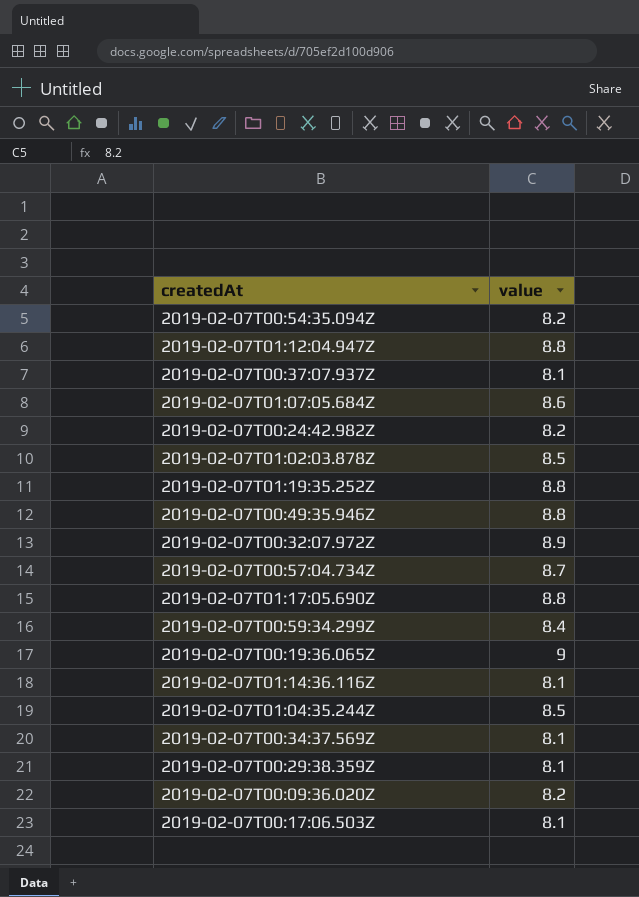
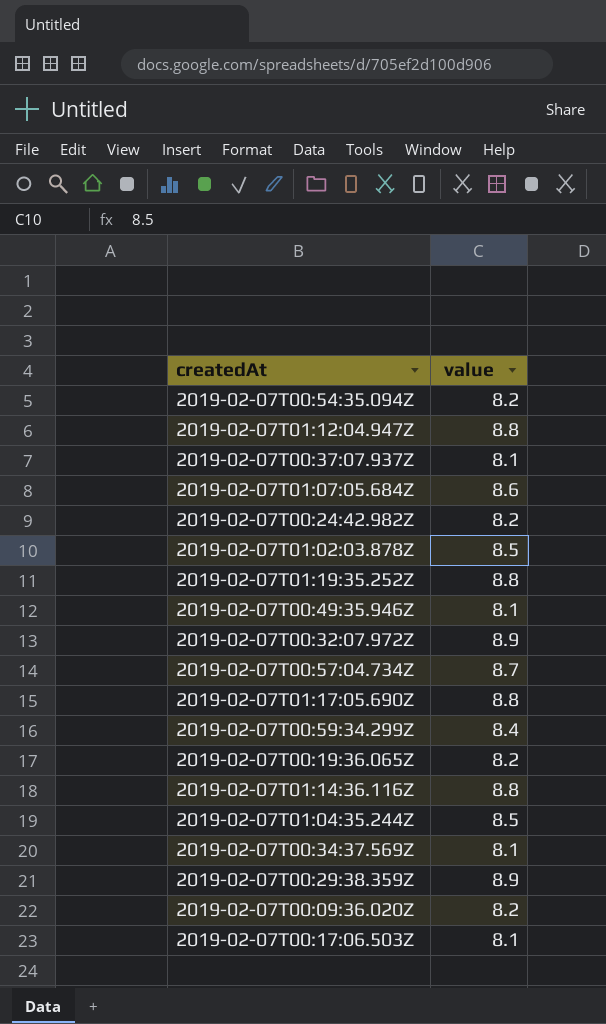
2019-02-07T00:49:35.946Z | value: 8.8 -> 8.1
2019-02-07T00:19:36.065Z | value: 9 -> 8.2
2019-02-07T01:14:36.116Z | value: 8.1 -> 8.8
2019-02-07T00:29:38.359Z | value: 8.1 -> 8.9

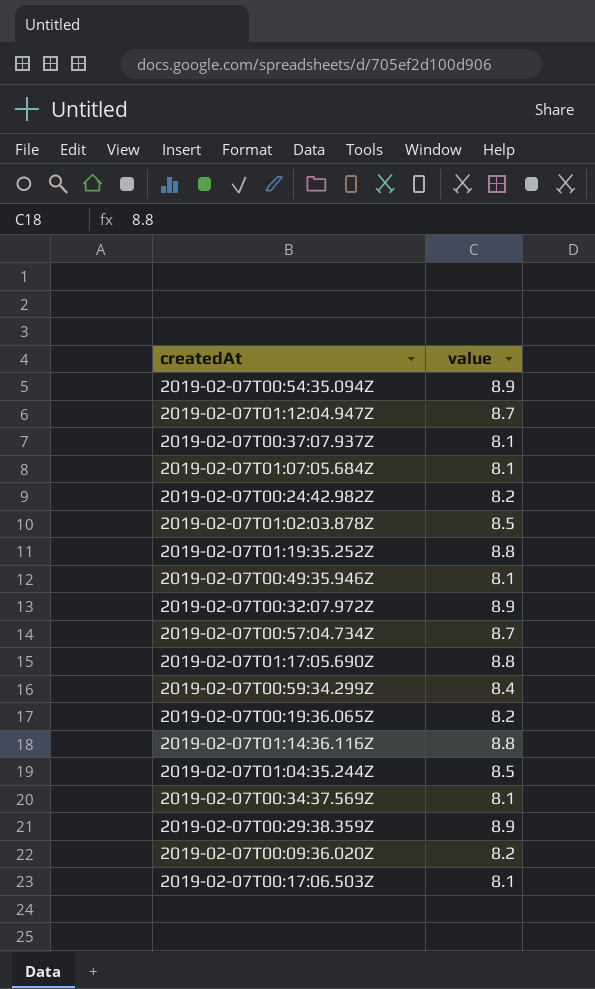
2019-02-07T00:54:35.094Z | value: 8.2 -> 8.9
2019-02-07T01:12:04.947Z | value: 8.8 -> 8.7
2019-02-07T01:07:05.684Z | value: 8.6 -> 8.1

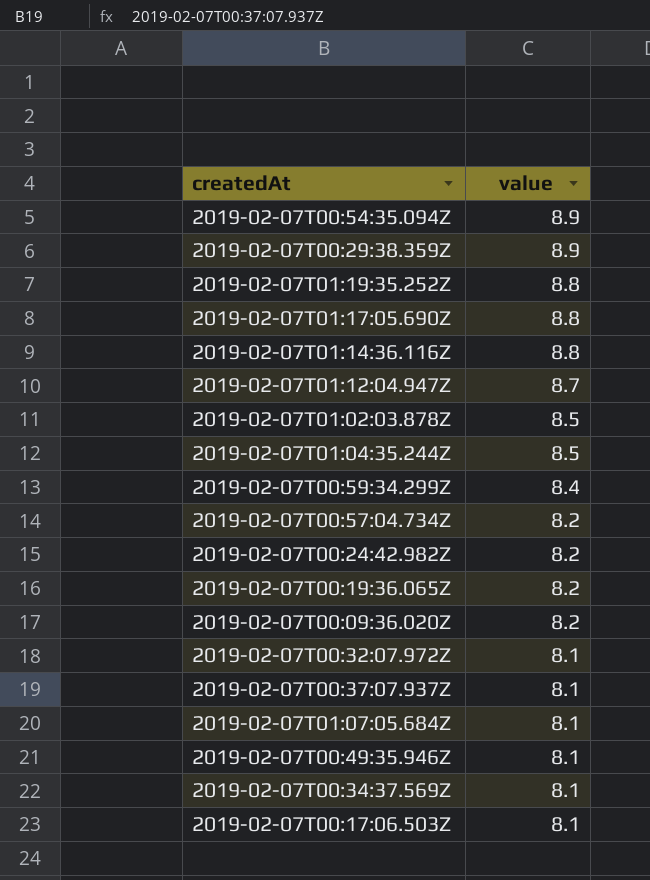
row order: none -> value descending
2019-02-07T00:57:04.734Z | value: 8.7 -> 8.2
2019-02-07T00:32:07.972Z | value: 8.9 -> 8.1

